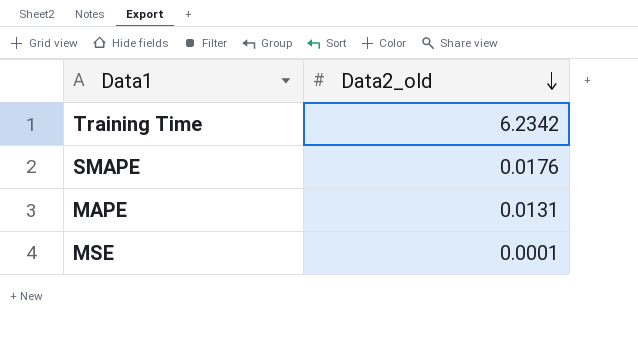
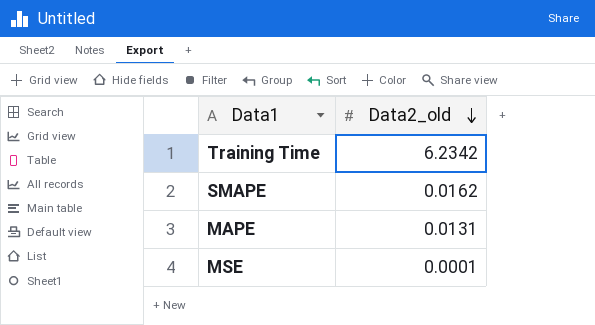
SMAPE | Data2_old: 0.0176 -> 0.0162

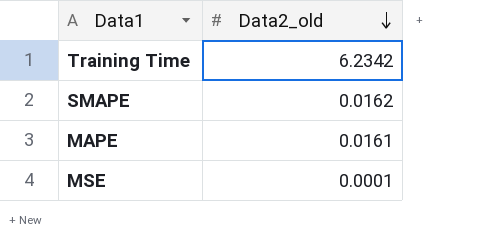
MAPE | Data2_old: 0.0131 -> 0.0161

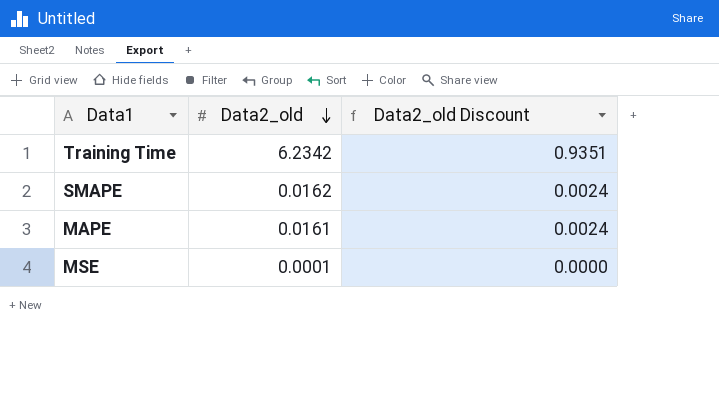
column Data2_old Discount | formula: none -> [Data2_old] * 0.15

